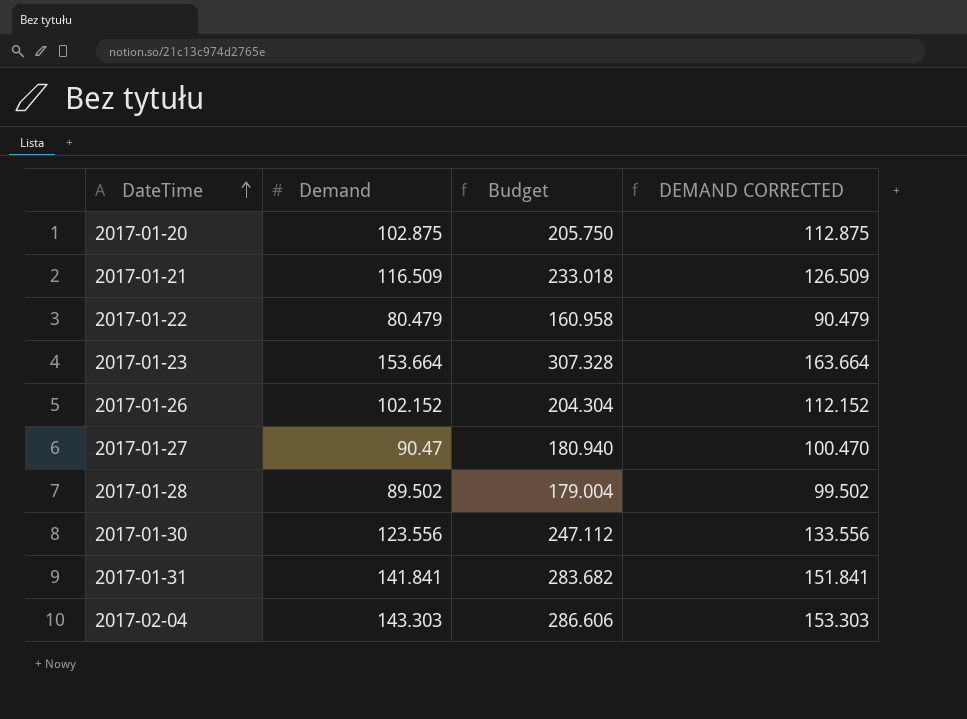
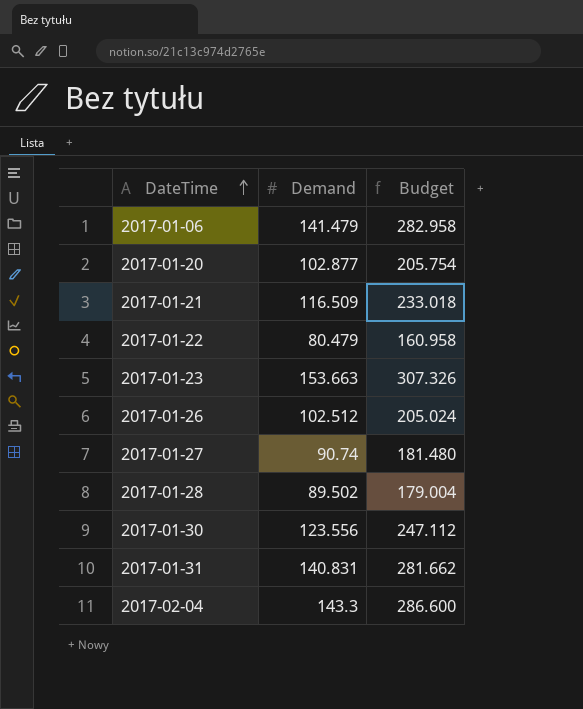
column DEMAND CORRECTED | formula: [Demand] + 10 -> none
row 2017-01-06: none -> 141.479 | 282.958
2017-01-20 | Demand: 102.875 -> 102.877
2017-01-20 | Budget: 205.750 -> 205.754
2017-01-23 | Demand: 153.664 -> 153.663
2017-01-23 | Budget: 307.328 -> 307.326
2017-01-26 | Demand: 102.152 -> 102.512
2017-01-26 | Budget: 204.304 -> 205.024
2017-01-27 | Demand: 90.47 -> 90.74
2017-01-27 | Budget: 180.940 -> 181.480
2017-01-31 | Demand: 141.841 -> 140.831
2017-01-31 | Budget: 283.682 -> 281.662
2017-02-04 | Demand: 143.303 -> 143.3
2017-02-04 | Budget: 286.606 -> 286.600

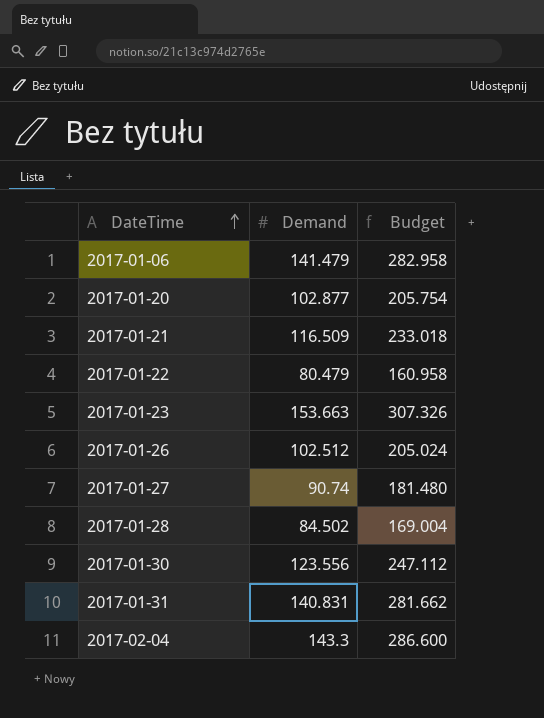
2017-01-28 | Demand: 89.502 -> 84.502
2017-01-28 | Budget: 179.004 -> 169.004

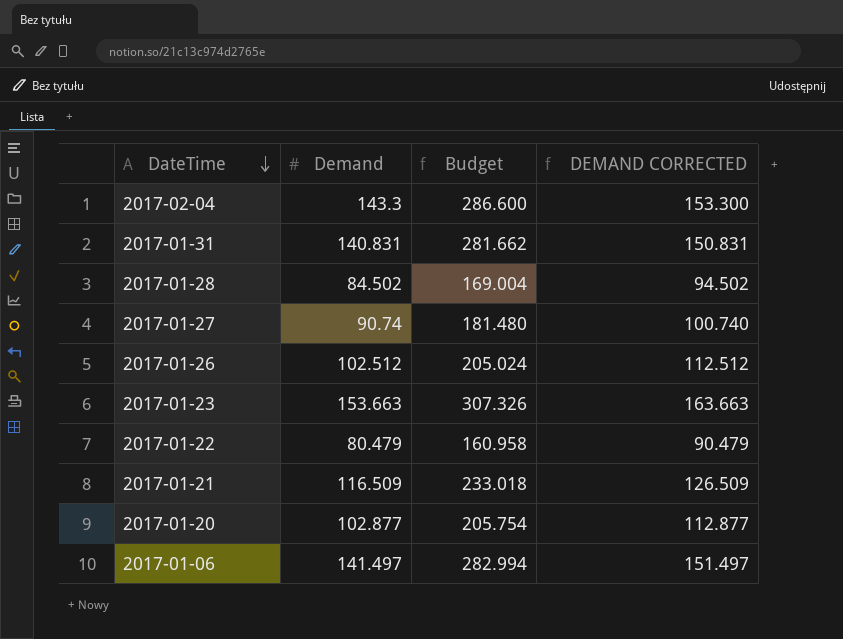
row order: DateTime ascending -> DateTime descending
column DEMAND CORRECTED | formula: none -> [Demand] + 10
row 2017-01-30: 123.556 | 247.112 -> none
2017-01-06 | Demand: 141.479 -> 141.497
2017-01-06 | Budget: 282.958 -> 282.994

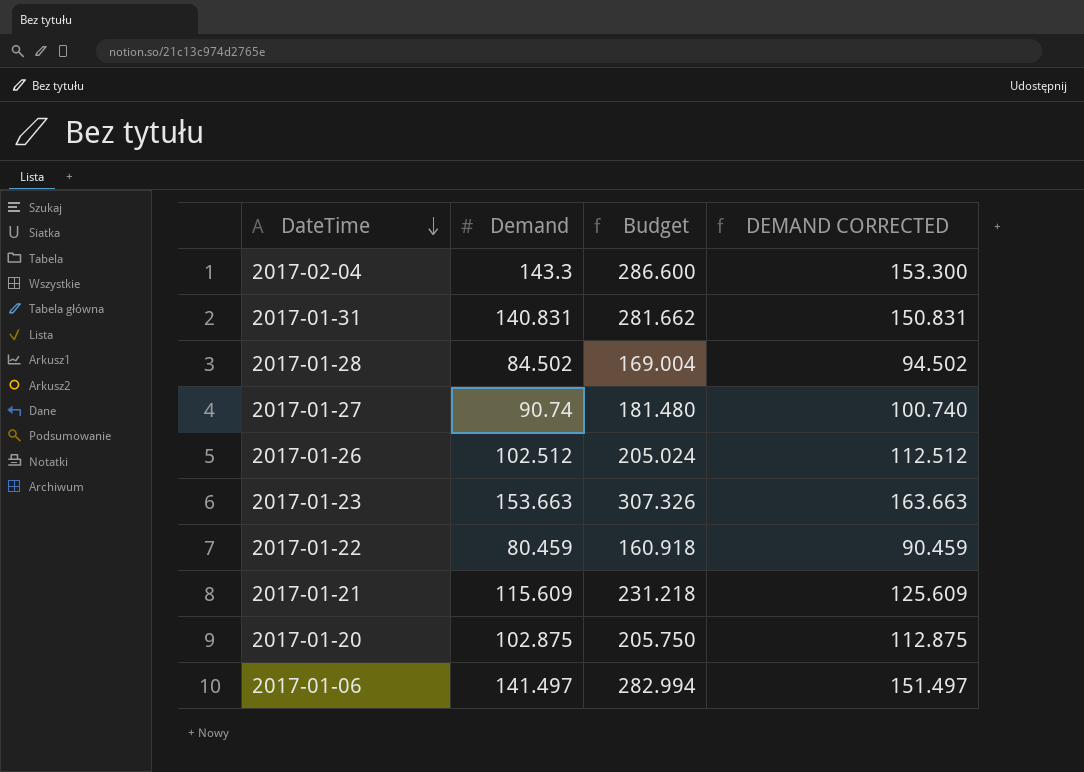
2017-01-22 | Demand: 80.479 -> 80.459
2017-01-22 | Budget: 160.958 -> 160.918
2017-01-22 | DEMAND CORRECTED: 90.479 -> 90.459
2017-01-21 | Demand: 116.509 -> 115.609
2017-01-21 | Budget: 233.018 -> 231.218
2017-01-21 | DEMAND CORRECTED: 126.509 -> 125.609
2017-01-20 | Demand: 102.877 -> 102.875
2017-01-20 | Budget: 205.754 -> 205.750
2017-01-20 | DEMAND CORRECTED: 112.877 -> 112.875

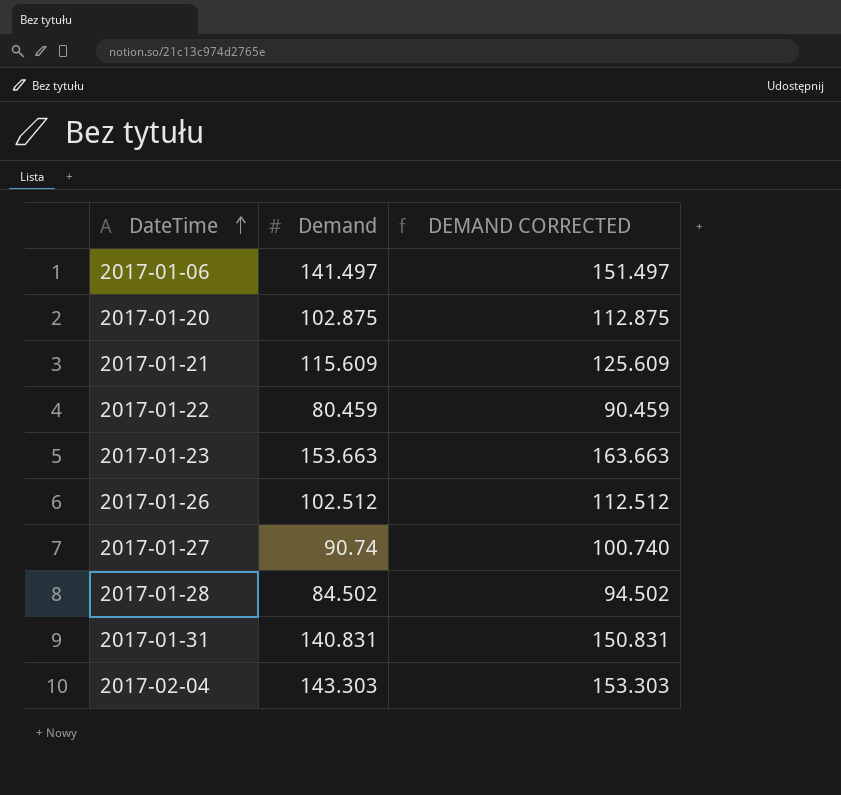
row order: DateTime descending -> DateTime ascending
column Budget | formula: [Demand] * 2 -> none
2017-02-04 | Demand: 143.3 -> 143.303
2017-02-04 | DEMAND CORRECTED: 153.300 -> 153.303

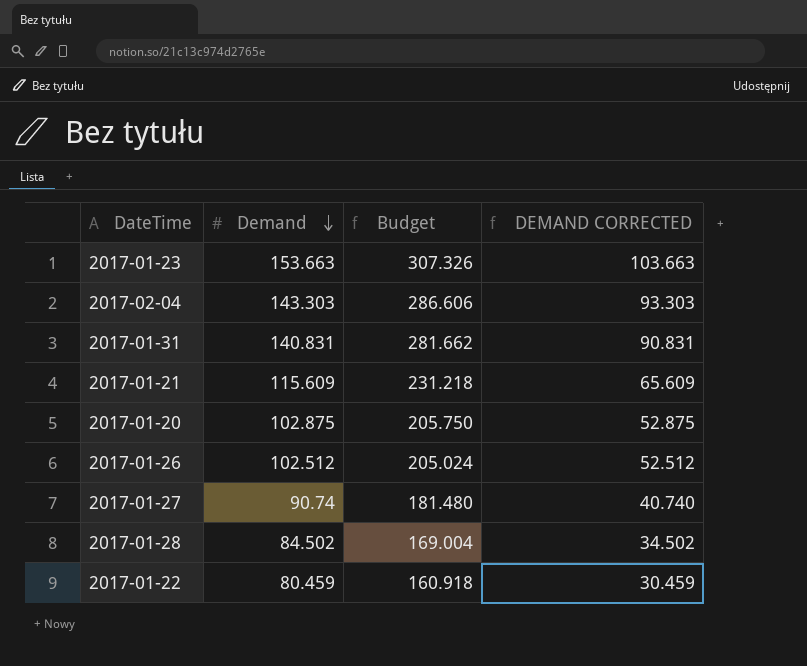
row order: DateTime ascending -> Demand descending
column Budget | formula: none -> [Demand] * 2
column DEMAND CORRECTED | formula: [Demand] + 10 -> [Demand] - 50
row 2017-01-06: 141.497 | 151.497 -> none

